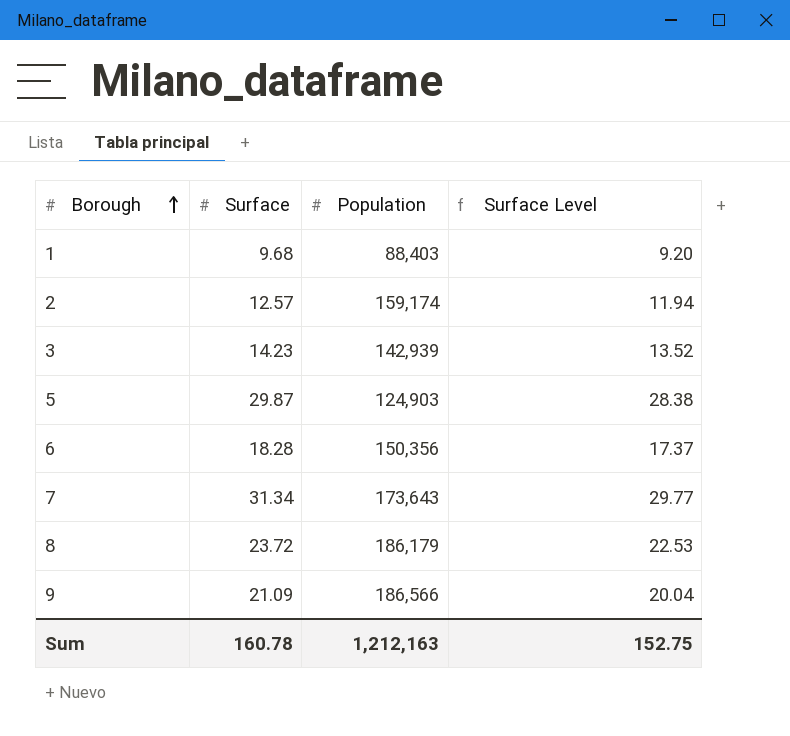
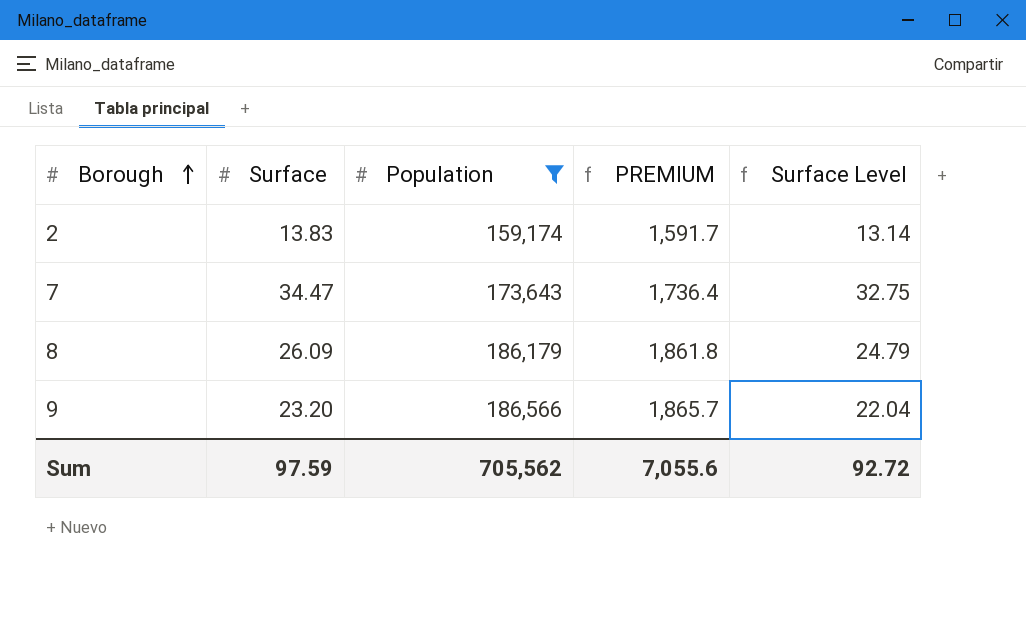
filter: none -> Population >= 159,174
column PREMIUM | formula: none -> [Population] * 0.01
2 | Surface: 12.57 -> 13.83
2 | Surface Level: 11.94 -> 13.14
7 | Surface: 31.34 -> 34.47
7 | Surface Level: 29.77 -> 32.75
8 | Surface: 23.72 -> 26.09
8 | Surface Level: 22.53 -> 24.79
9 | Surface: 21.09 -> 23.20
9 | Surface Level: 20.04 -> 22.04
Sum | Surface: 160.78 -> 97.59
Sum | Population: 1,212,163 -> 705,562
Sum | Surface Level: 152.75 -> 92.72

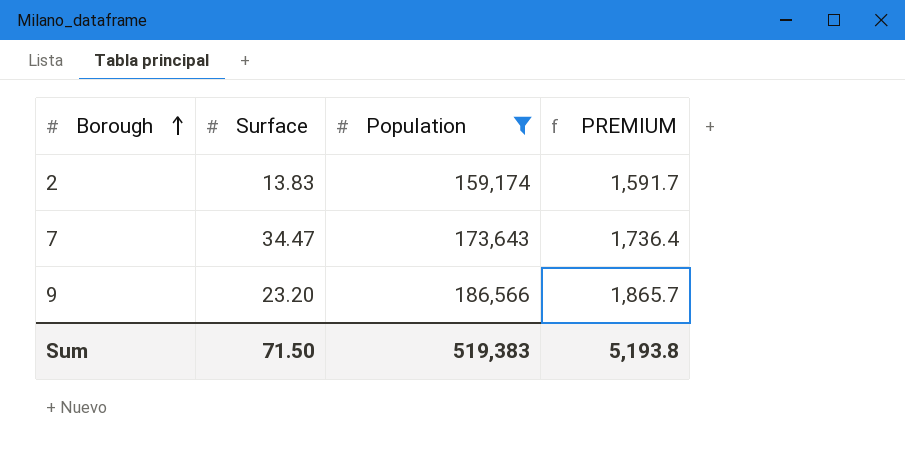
column Surface Level | formula: [Surface] * 0.95 -> none
row 8: 26.09 | 186,179 | 1,861.8 | 24.79 -> none
Sum | Surface: 97.59 -> 71.50
Sum | Population: 705,562 -> 519,383
Sum | PREMIUM: 7,055.6 -> 5,193.8

